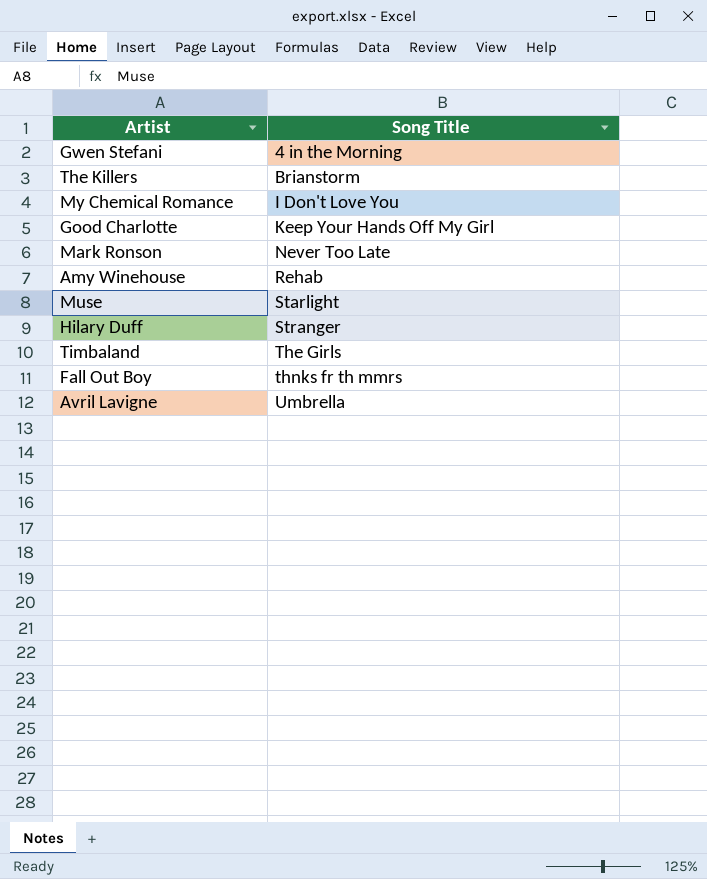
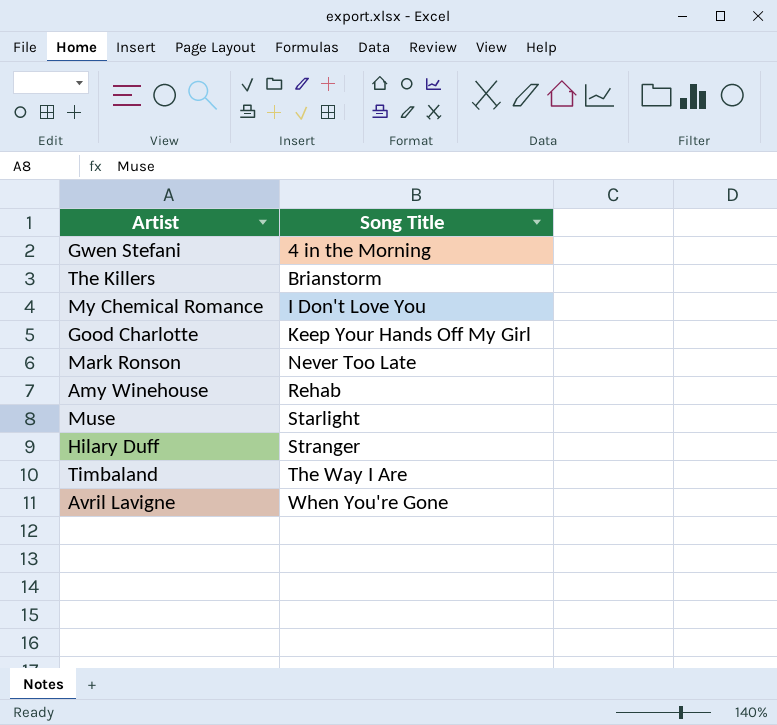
row Fall Out Boy: thnks fr th mmrs -> none
Timbaland | Song Title: The Girls -> The Way I Are
Avril Lavigne | Song Title: Umbrella -> When You're Gone

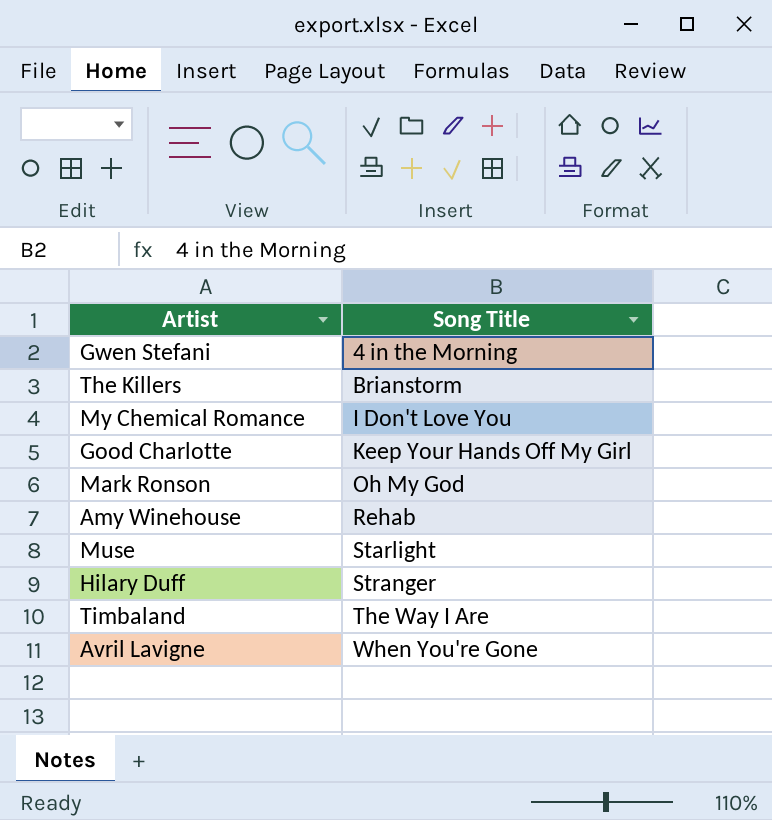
Mark Ronson | Song Title: Never Too Late -> Oh My God

